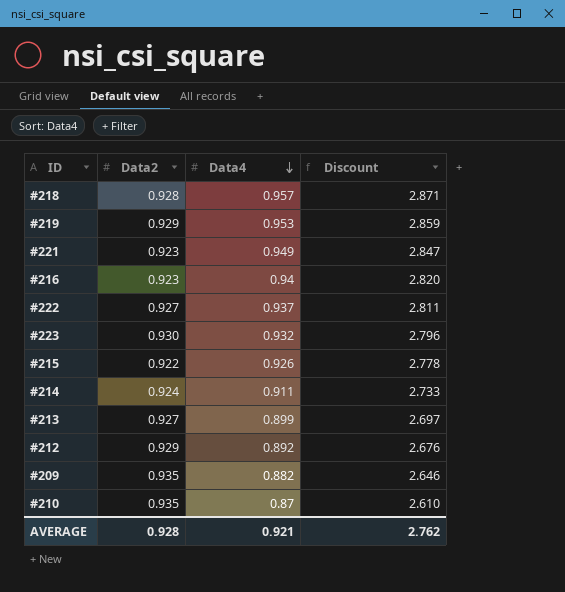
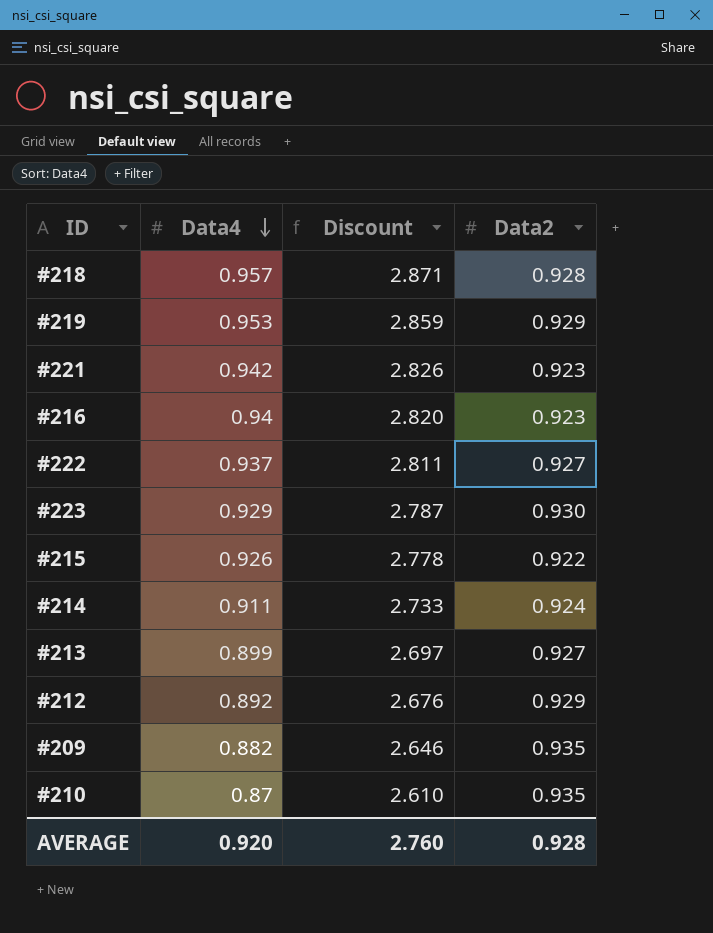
column Data2 | position: 2 -> 4
#221 | Data4: 0.949 -> 0.942
#221 | Discount: 2.847 -> 2.826
#223 | Data4: 0.932 -> 0.929
#223 | Discount: 2.796 -> 2.787
AVERAGE | Data4: 0.921 -> 0.920
AVERAGE | Discount: 2.762 -> 2.760

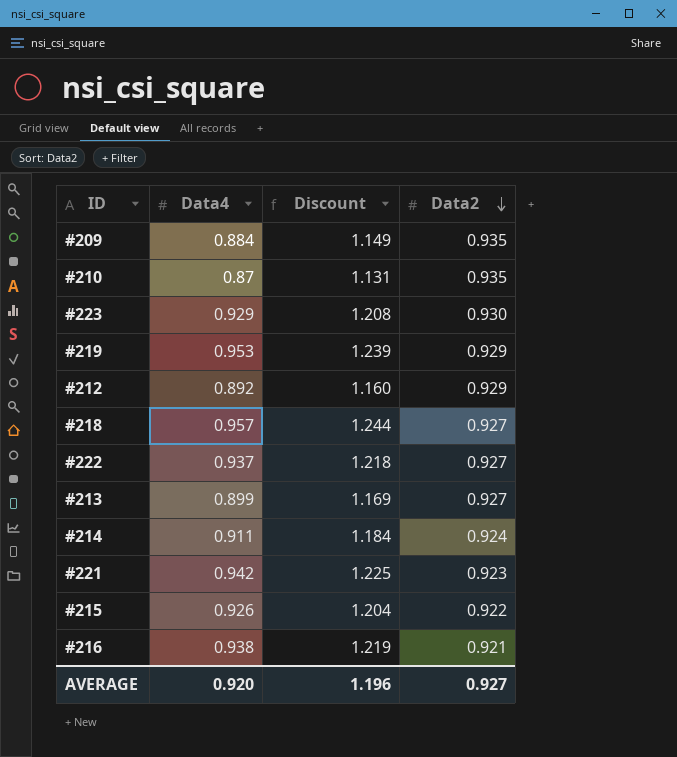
row order: Data4 descending -> Data2 descending
column Discount | formula: [Data4] * 3 -> [Data4] * 1.3
#209 | Data4: 0.882 -> 0.884
#218 | Data2: 0.928 -> 0.927
#216 | Data4: 0.94 -> 0.938
#216 | Data2: 0.923 -> 0.921
AVERAGE | Discount: 2.760 -> 1.196
AVERAGE | Data2: 0.928 -> 0.927

